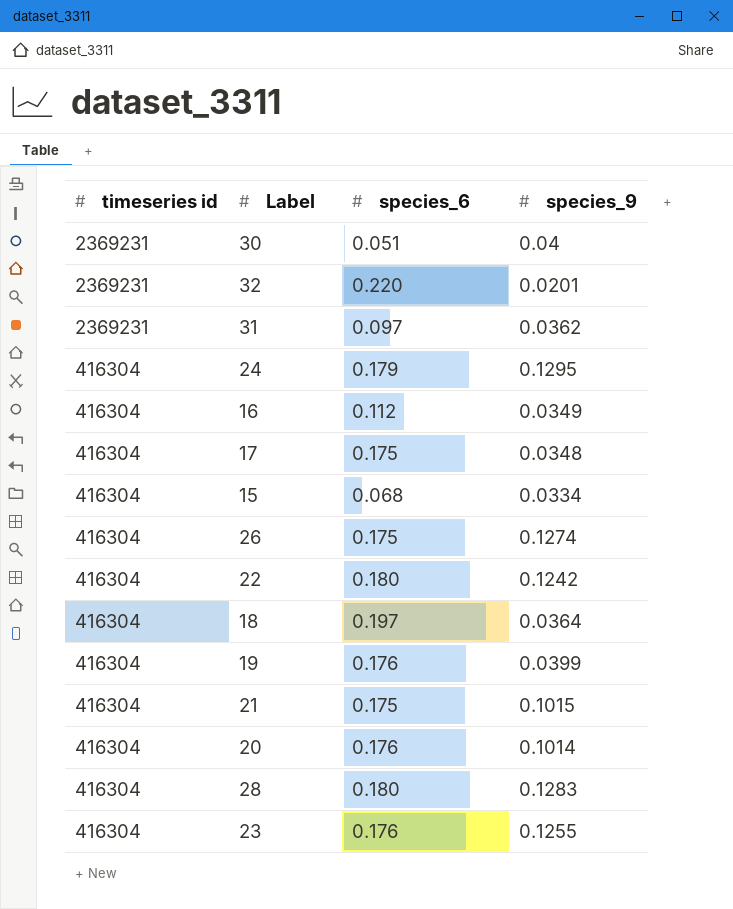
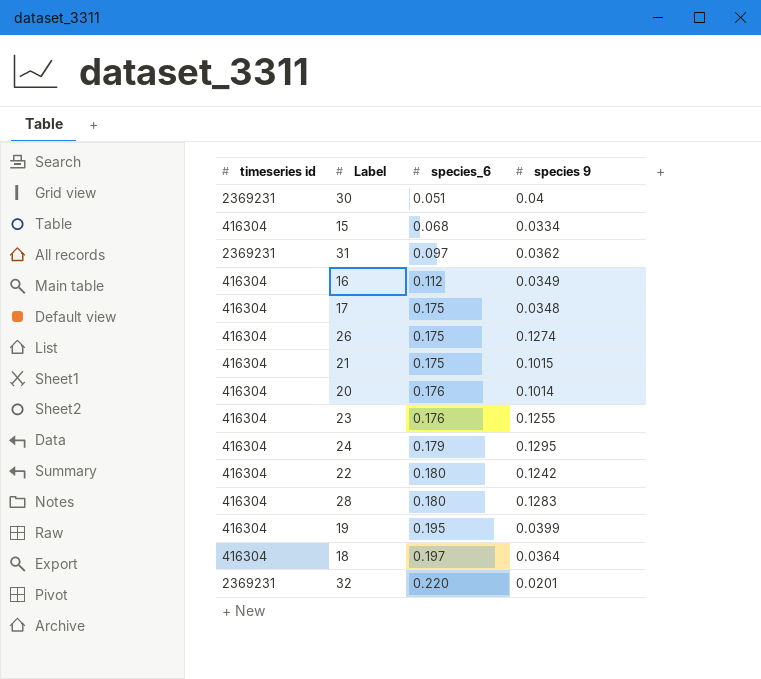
row order: timeseries id descending -> species_6 ascending
column name: species_9 -> species 9
19 | species_6: 0.176 -> 0.195

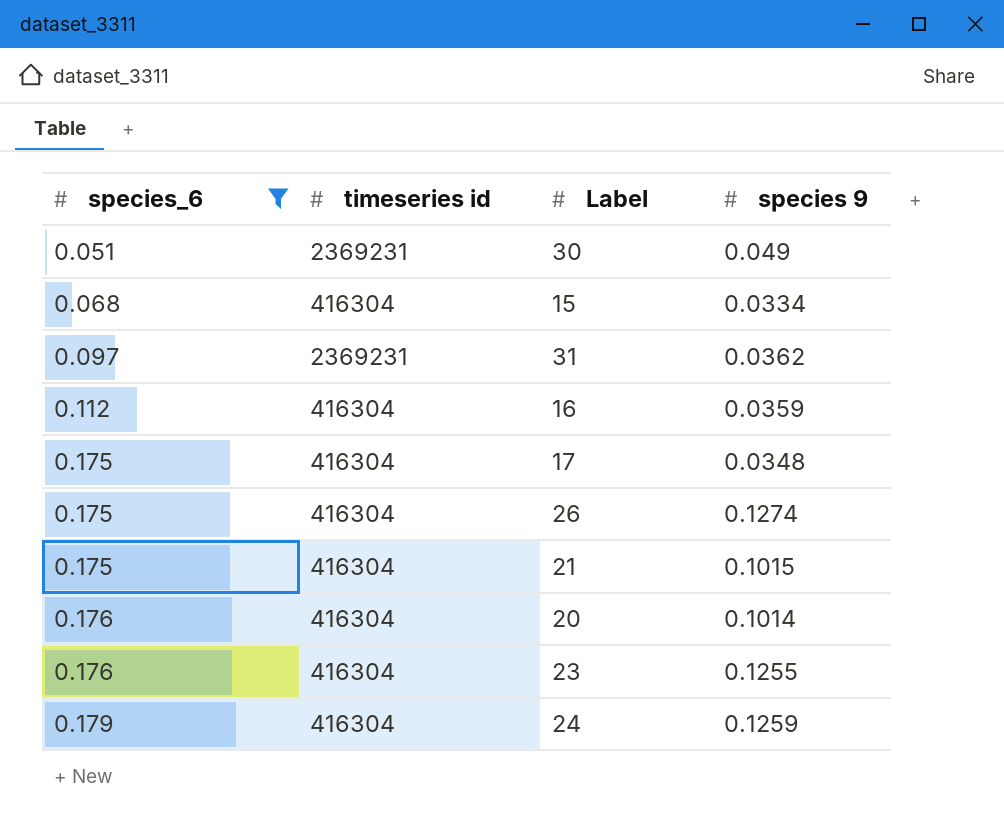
filter: none -> species_6 <= 0.179
column species_6 | position: 3 -> 1
30 | species 9: 0.04 -> 0.049
16 | species 9: 0.0349 -> 0.0359
24 | species 9: 0.1295 -> 0.1259

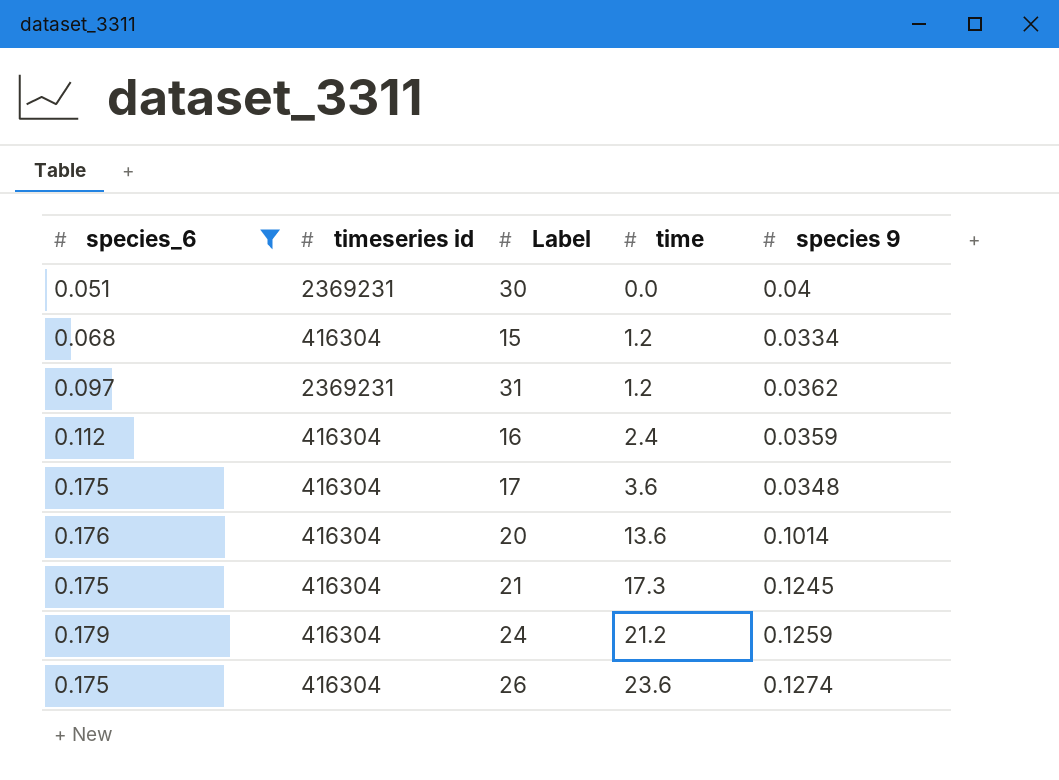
row order: species_6 ascending -> time ascending
column time | position: none -> 4
row 23: 0.176 | 416304 | 0.1255 -> none
30 | species 9: 0.049 -> 0.04
21 | species 9: 0.1015 -> 0.1245

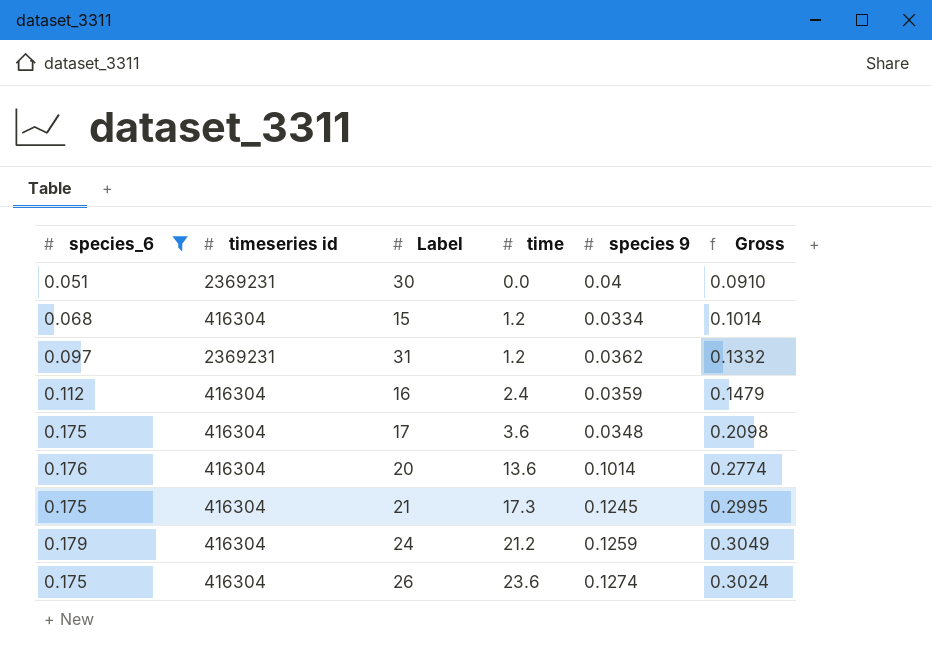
column Gross | formula: none -> [species_6] + [species 9]

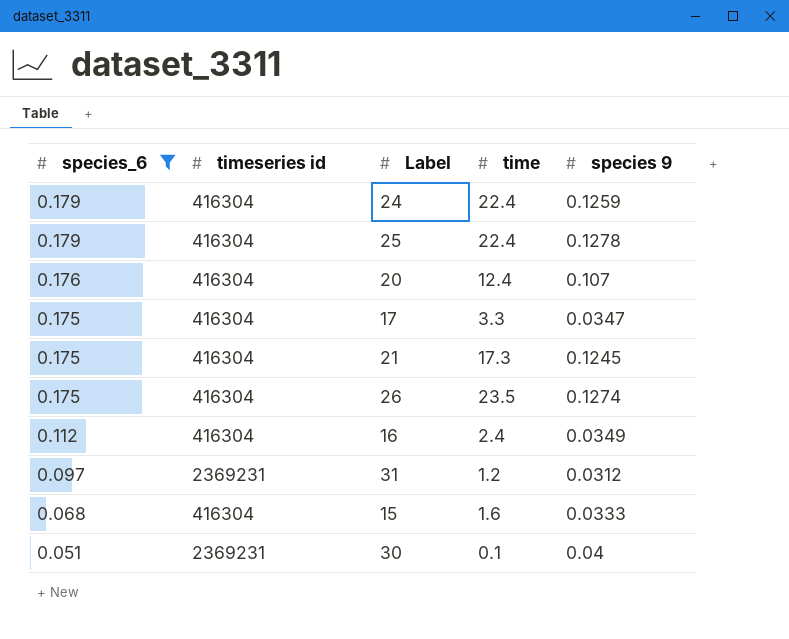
row order: time ascending -> species_6 descending
column Gross | formula: [species_6] + [species 9] -> none
24 | time: 21.2 -> 22.4
row 25: none -> 0.179 | 416304 | 22.4 | 0.1278
20 | time: 13.6 -> 12.4
20 | species 9: 0.1014 -> 0.107
17 | time: 3.6 -> 3.3
17 | species 9: 0.0348 -> 0.0347
26 | time: 23.6 -> 23.5
16 | species 9: 0.0359 -> 0.0349
31 | species 9: 0.0362 -> 0.0312
15 | time: 1.2 -> 1.6
15 | species 9: 0.0334 -> 0.0333
30 | time: 0.0 -> 0.1

